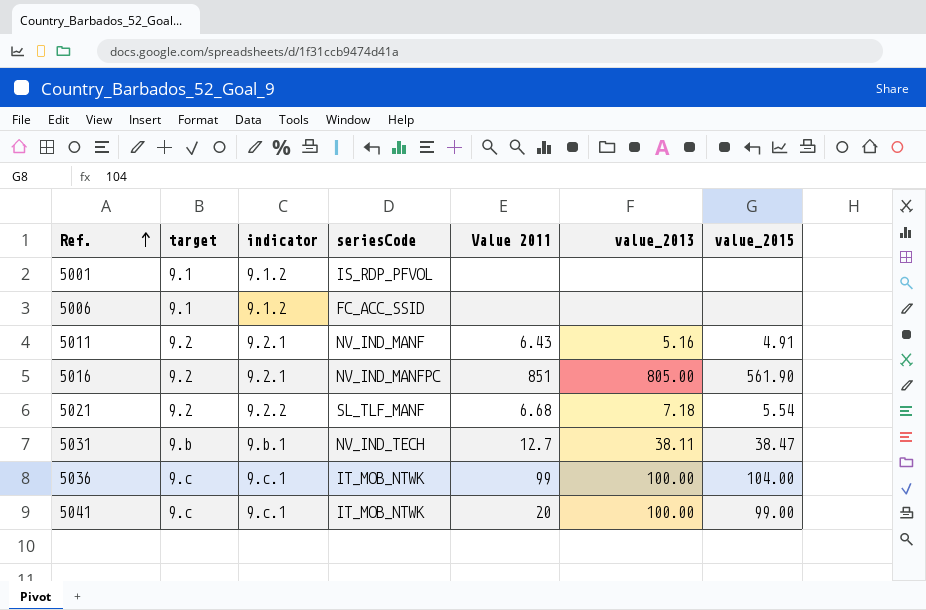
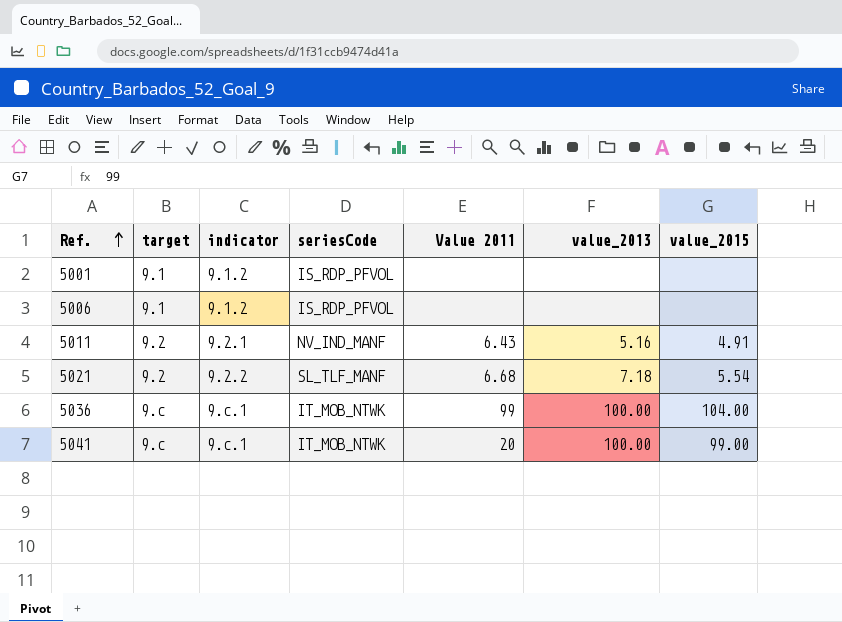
row 5016: 9.2 | 9.2.1 | NV_IND_MANFPC | 851 | 805.00 | 561.90 -> none
row 5031: 9.b | 9.b.1 | NV_IND_TECH | 12.7 | 38.11 | 38.47 -> none
5006 | seriesCode: FC_ACC_SSID -> IS_RDP_PFVOL

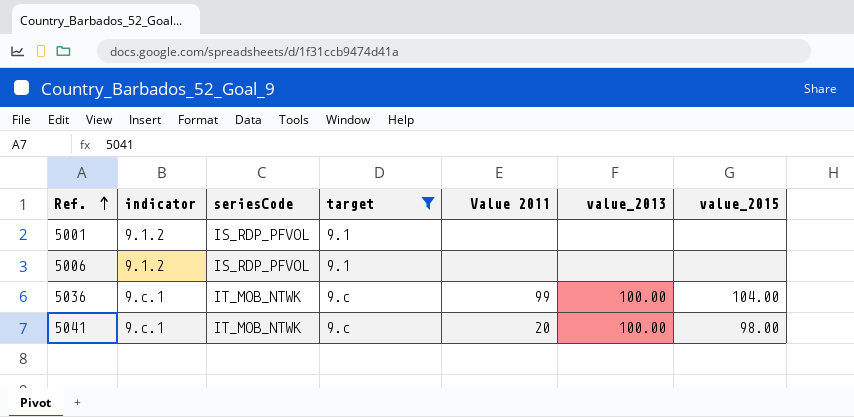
filter: none -> target != 9.2
column target | position: 2 -> 4
5041 | value_2015: 99.00 -> 98.00

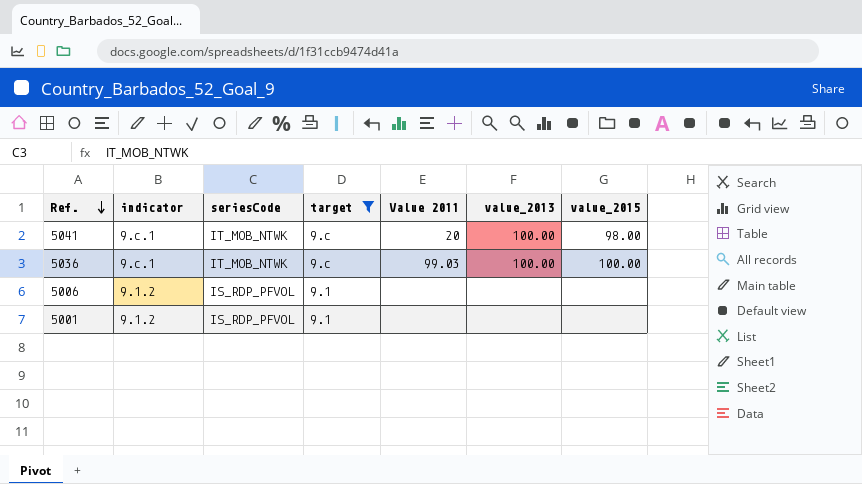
row order: Ref. ascending -> Ref. descending
5036 | Value 2011: 99 -> 99.03
5036 | value_2015: 104.00 -> 100.00

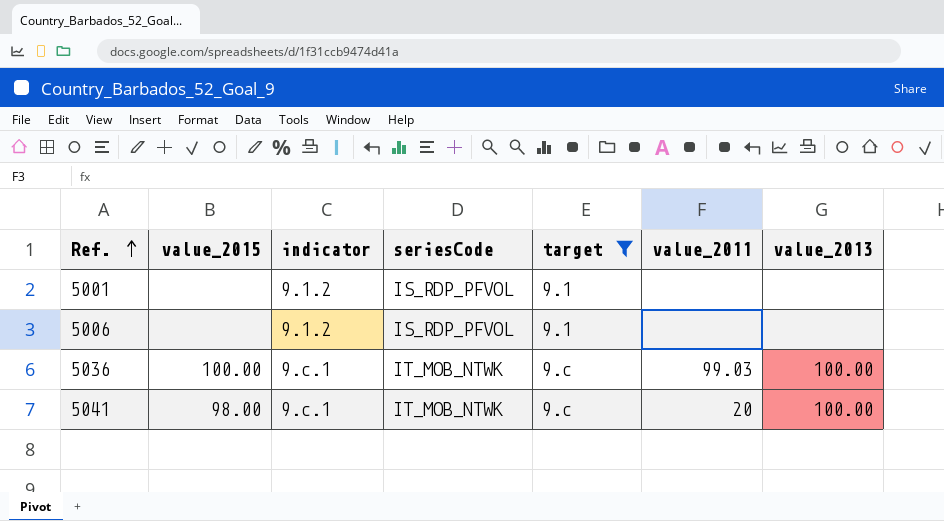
row order: Ref. descending -> Ref. ascending
column value_2015 | position: 7 -> 2
column name: Value 2011 -> value_2011

